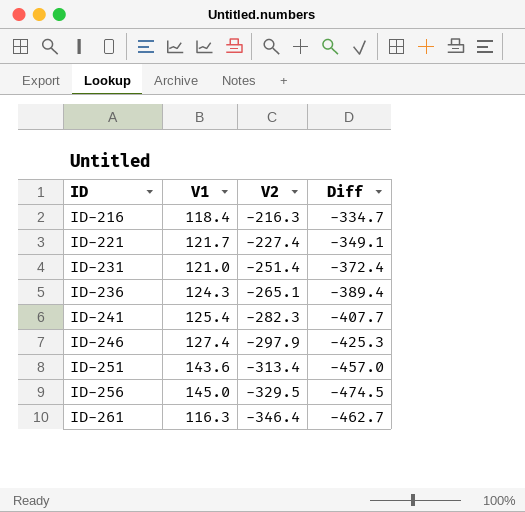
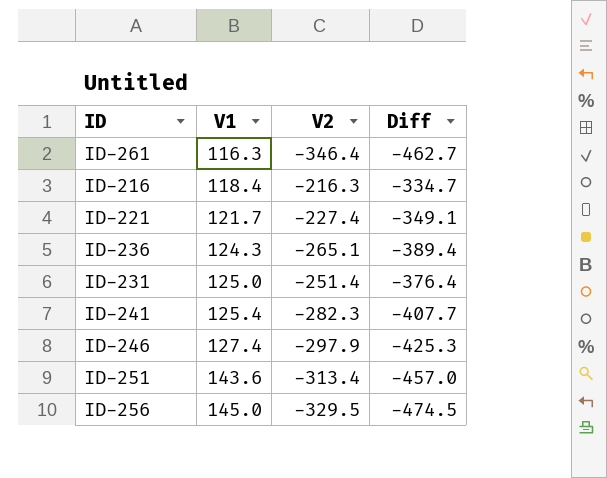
row order: ID ascending -> V1 ascending
ID-231 | V1: 121.0 -> 125.0
ID-231 | Diff: -372.4 -> -376.4

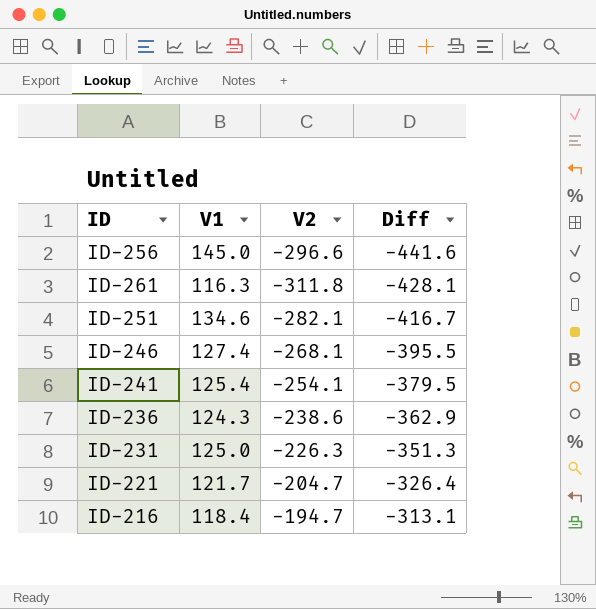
row order: V1 ascending -> Diff ascending
ID-256 | V2: -329.5 -> -296.6
ID-256 | Diff: -474.5 -> -441.6
ID-261 | V2: -346.4 -> -311.8
ID-261 | Diff: -462.7 -> -428.1
ID-251 | V1: 143.6 -> 134.6
ID-251 | V2: -313.4 -> -282.1
ID-251 | Diff: -457.0 -> -416.7
ID-246 | V2: -297.9 -> -268.1
ID-246 | Diff: -425.3 -> -395.5
ID-241 | V2: -282.3 -> -254.1
ID-241 | Diff: -407.7 -> -379.5
ID-236 | V2: -265.1 -> -238.6
ID-236 | Diff: -389.4 -> -362.9
ID-231 | V2: -251.4 -> -226.3
ID-231 | Diff: -376.4 -> -351.3
ID-221 | V2: -227.4 -> -204.7
ID-221 | Diff: -349.1 -> -326.4
ID-216 | V2: -216.3 -> -194.7
ID-216 | Diff: -334.7 -> -313.1

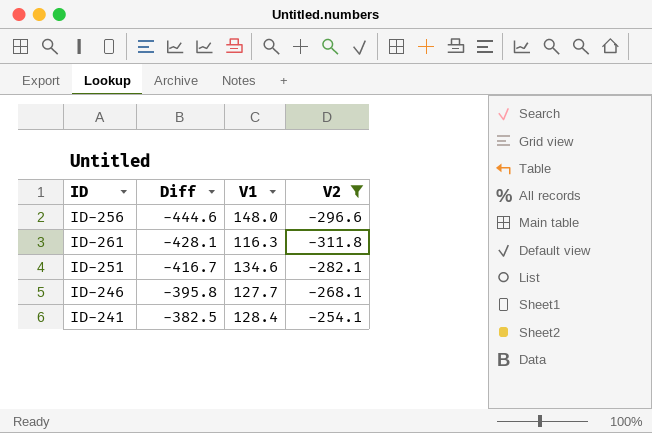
filter: none -> V2 <= -254.1
column Diff | position: 4 -> 2
ID-256 | Diff: -441.6 -> -444.6
ID-256 | V1: 145.0 -> 148.0
ID-246 | Diff: -395.5 -> -395.8
ID-246 | V1: 127.4 -> 127.7
ID-241 | Diff: -379.5 -> -382.5
ID-241 | V1: 125.4 -> 128.4

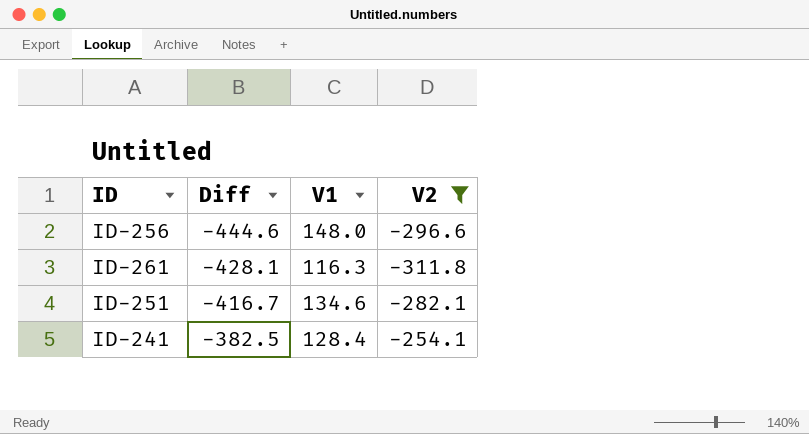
row ID-246: -395.8 | 127.7 | -268.1 -> none

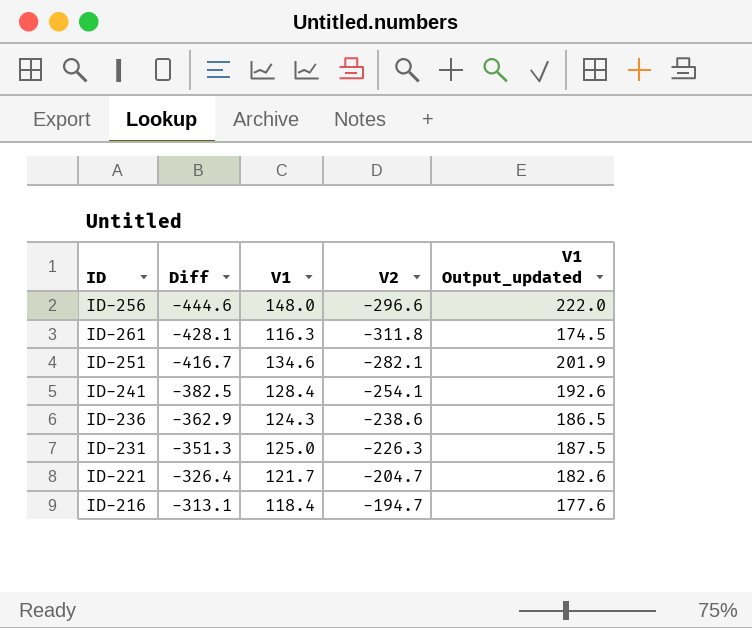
filter: V2 <= -254.1 -> none
column V1 Output_updated | formula: none -> [V1] * 1.5

